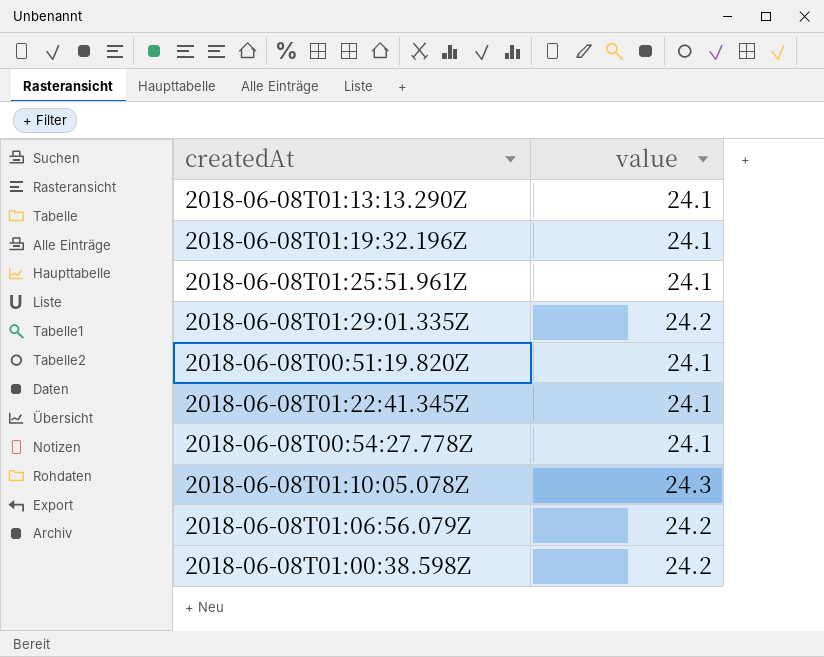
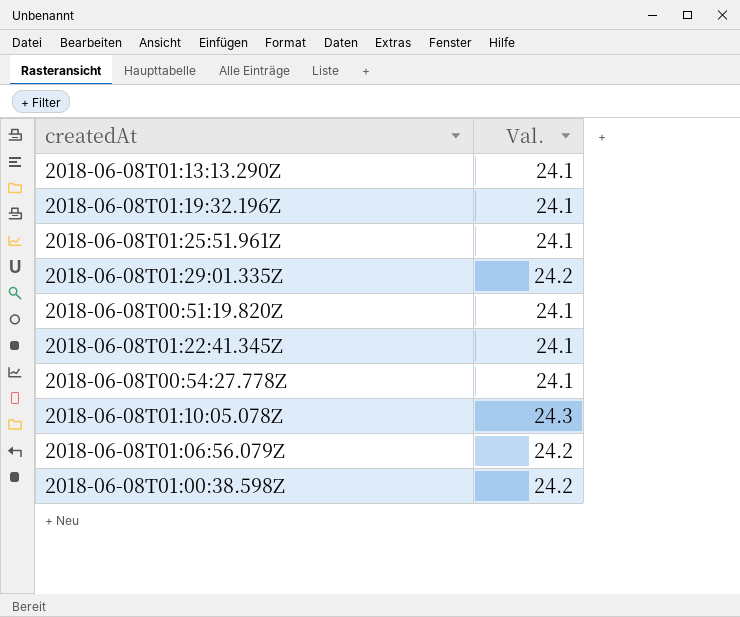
column name: value -> Val.

